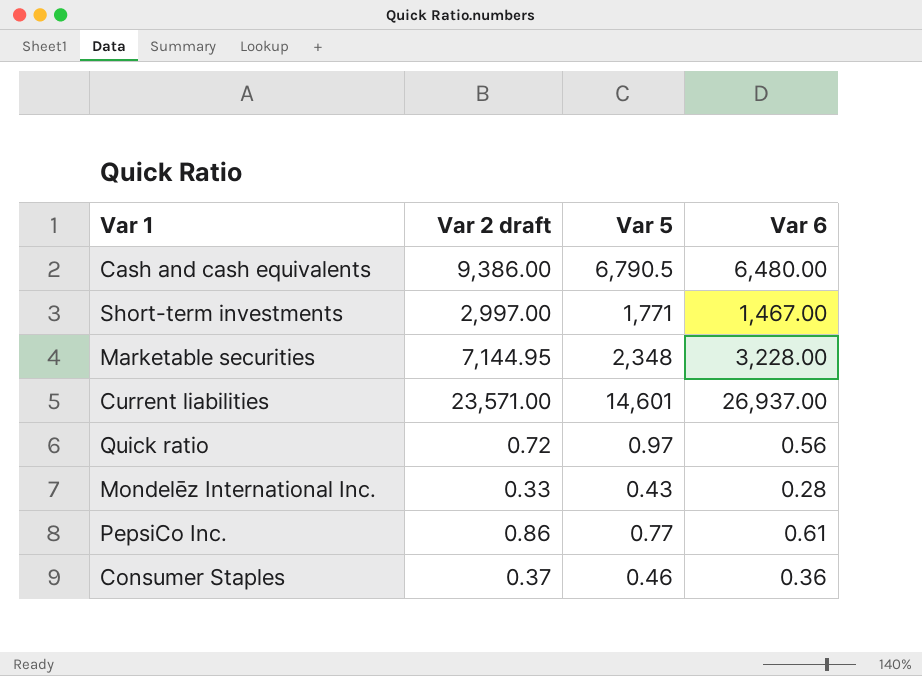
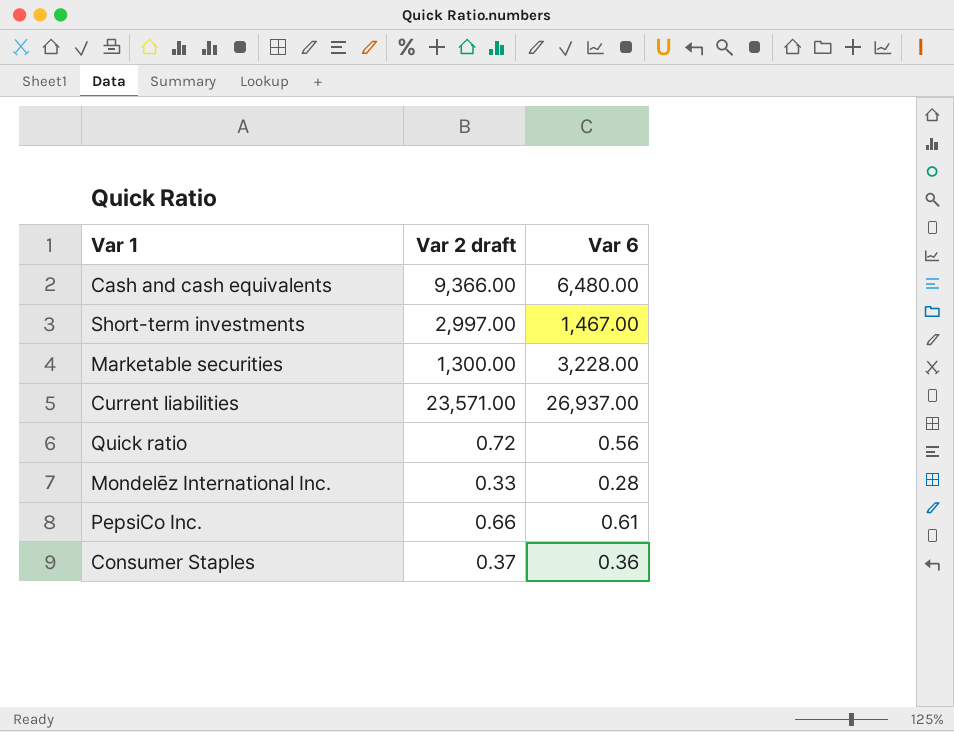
column Var 5 | position: 3 -> none
Cash and cash equivalents | Var 2 draft: 9,386.00 -> 9,366.00
Marketable securities | Var 2 draft: 7,144.95 -> 1,300.00
PepsiCo Inc. | Var 2 draft: 0.86 -> 0.66

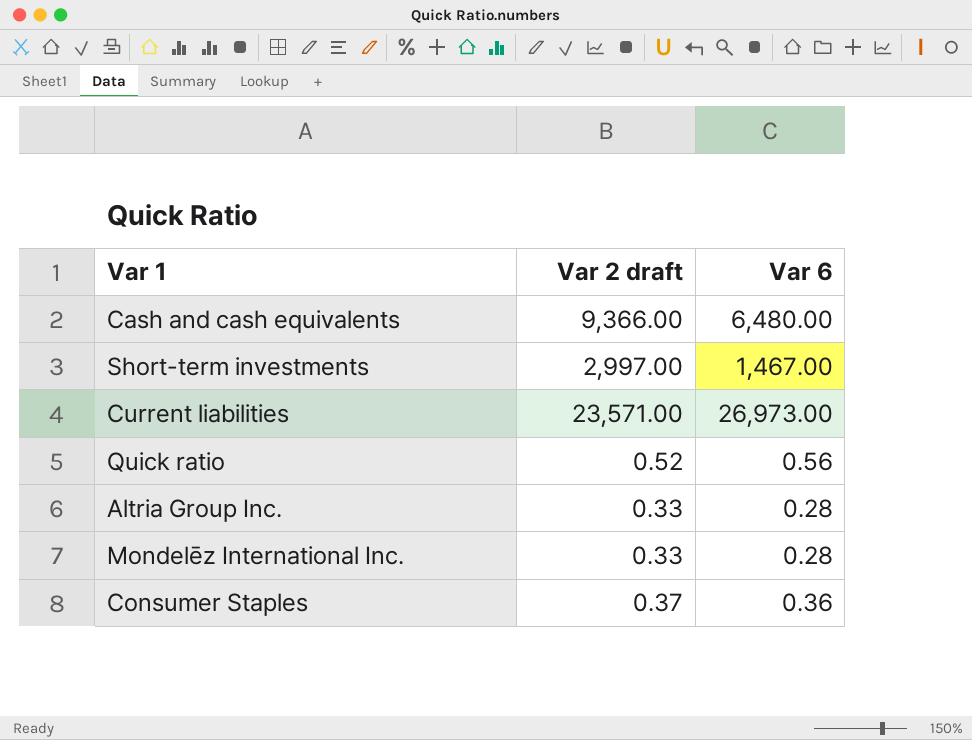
row Marketable securities: 1,300.00 | 3,228.00 -> none
row PepsiCo Inc.: 0.66 | 0.61 -> none
Current liabilities | Var 6: 26,937.00 -> 26,973.00
Quick ratio | Var 2 draft: 0.72 -> 0.52
row Altria Group Inc.: none -> 0.33 | 0.28

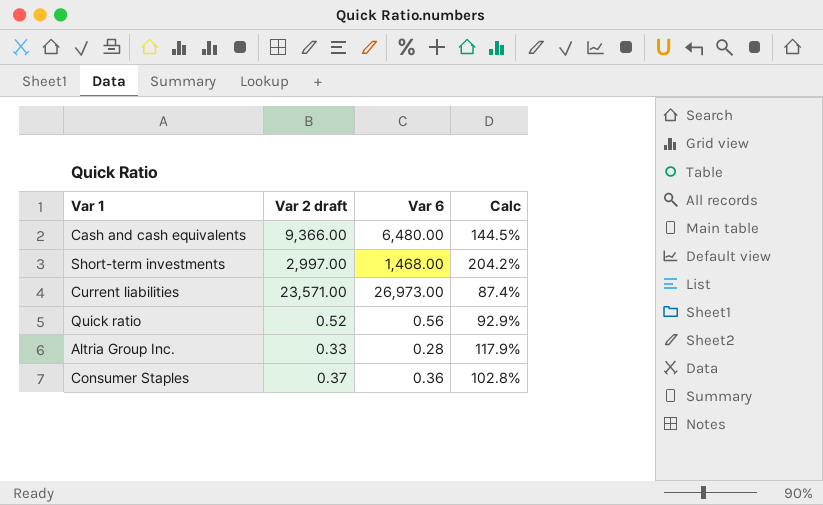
column Calc | formula: none -> [Var 2 draft] / [Var 6]
row Mondelēz International Inc.: 0.33 | 0.28 -> none
Short-term investments | Var 6: 1,467.00 -> 1,468.00

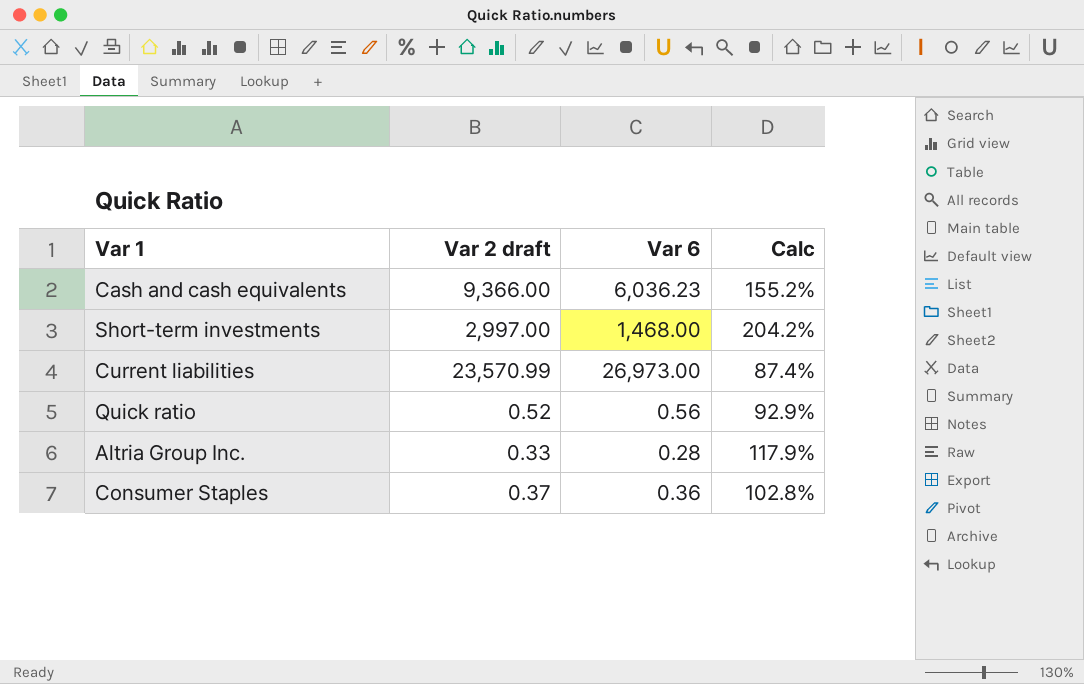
Cash and cash equivalents | Var 6: 6,480.00 -> 6,036.23
Cash and cash equivalents | Calc: 144.5% -> 155.2%
Current liabilities | Var 2 draft: 23,571.00 -> 23,570.99

